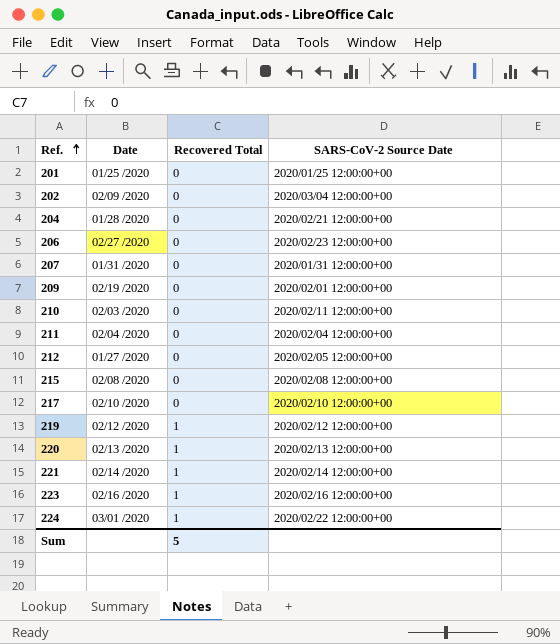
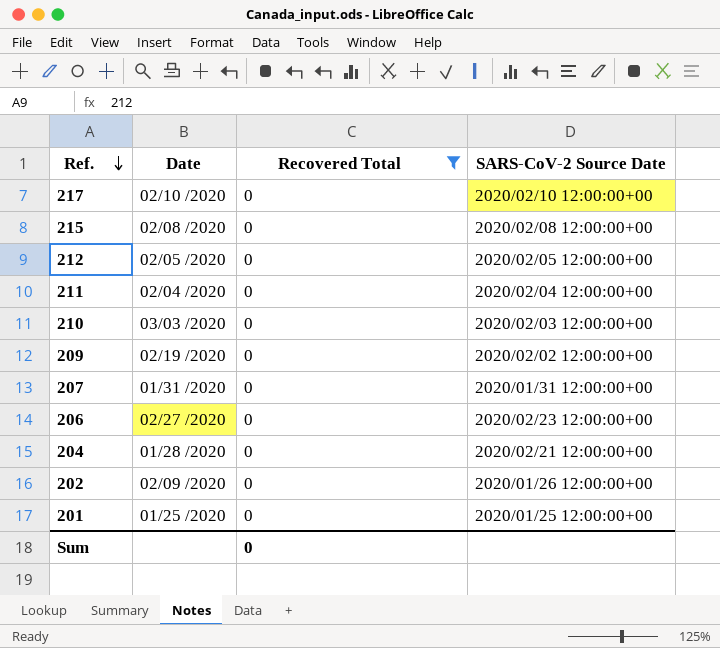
filter: none -> Recovered Total = 0
row order: Ref. ascending -> Ref. descending
212 | Date: 01/27 /2020 -> 02/05 /2020
210 | Date: 02/03 /2020 -> 03/03 /2020
210 | SARS-CoV-2 Source Date: 2020/02/11 12:00:00+00 -> 2020/02/03 12:00:00+00
209 | SARS-CoV-2 Source Date: 2020/02/01 12:00:00+00 -> 2020/02/02 12:00:00+00
202 | SARS-CoV-2 Source Date: 2020/03/04 12:00:00+00 -> 2020/01/26 12:00:00+00
Sum | Recovered Total: 5 -> 0

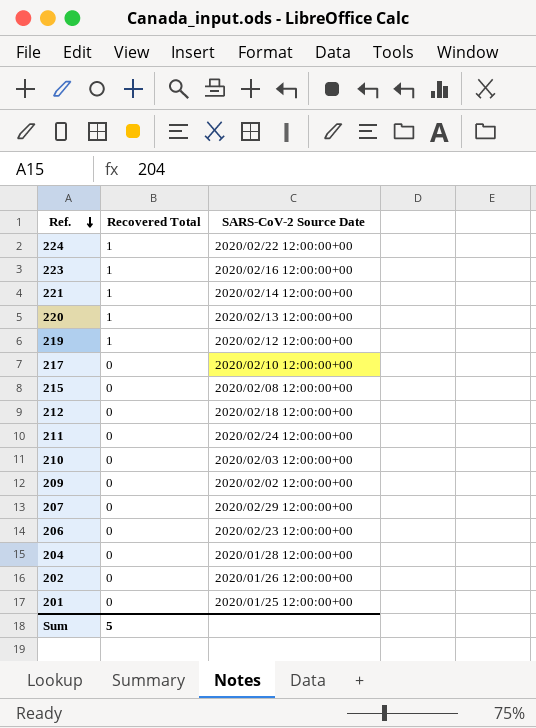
filter: Recovered Total = 0 -> none
column Date | position: 2 -> none
212 | SARS-CoV-2 Source Date: 2020/02/05 12:00:00+00 -> 2020/02/18 12:00:00+00
211 | SARS-CoV-2 Source Date: 2020/02/04 12:00:00+00 -> 2020/02/24 12:00:00+00
207 | SARS-CoV-2 Source Date: 2020/01/31 12:00:00+00 -> 2020/02/29 12:00:00+00
204 | SARS-CoV-2 Source Date: 2020/02/21 12:00:00+00 -> 2020/01/28 12:00:00+00
Sum | Recovered Total: 0 -> 5

